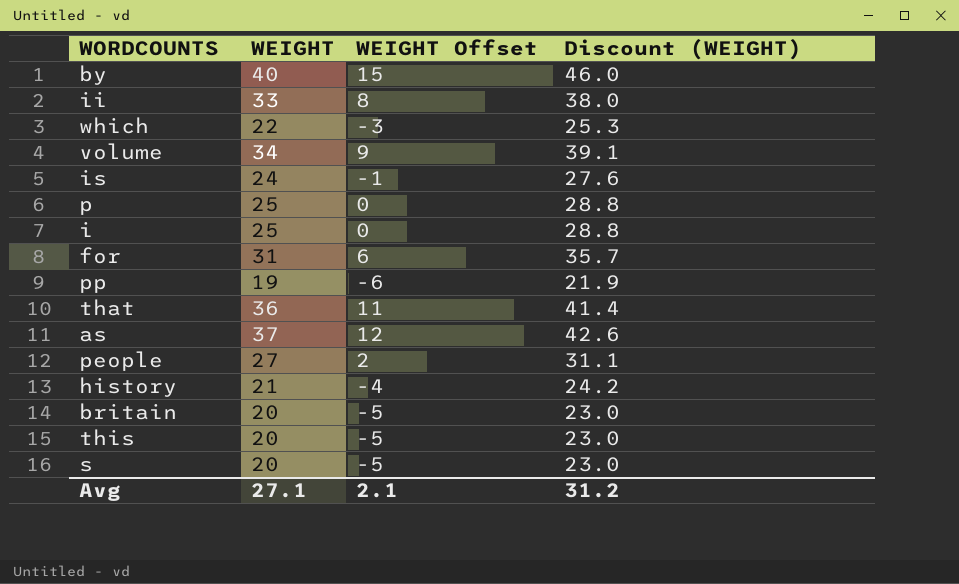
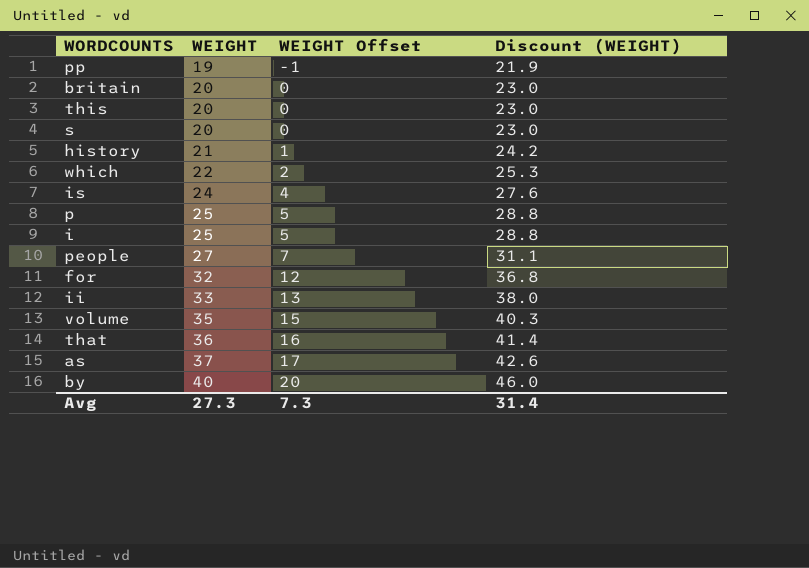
row order: none -> WEIGHT ascending
column WEIGHT Offset | formula: [WEIGHT] - 25 -> [WEIGHT] - 20
for | WEIGHT: 31 -> 32
for | Discount (WEIGHT): 35.7 -> 36.8
volume | WEIGHT: 34 -> 35
volume | Discount (WEIGHT): 39.1 -> 40.3
Avg | WEIGHT: 27.1 -> 27.3
Avg | WEIGHT Offset: 2.1 -> 7.3
Avg | Discount (WEIGHT): 31.2 -> 31.4

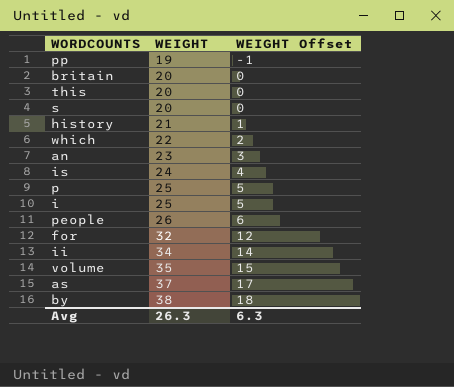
column Discount (WEIGHT) | formula: [WEIGHT] * 1.15 -> none
row that: 36 | 16 | 41.4 -> none
row an: none -> 23 | 3
people | WEIGHT: 27 -> 26
people | WEIGHT Offset: 7 -> 6
ii | WEIGHT: 33 -> 34
ii | WEIGHT Offset: 13 -> 14
by | WEIGHT: 40 -> 38
by | WEIGHT Offset: 20 -> 18
Avg | WEIGHT: 27.3 -> 26.3
Avg | WEIGHT Offset: 7.3 -> 6.3

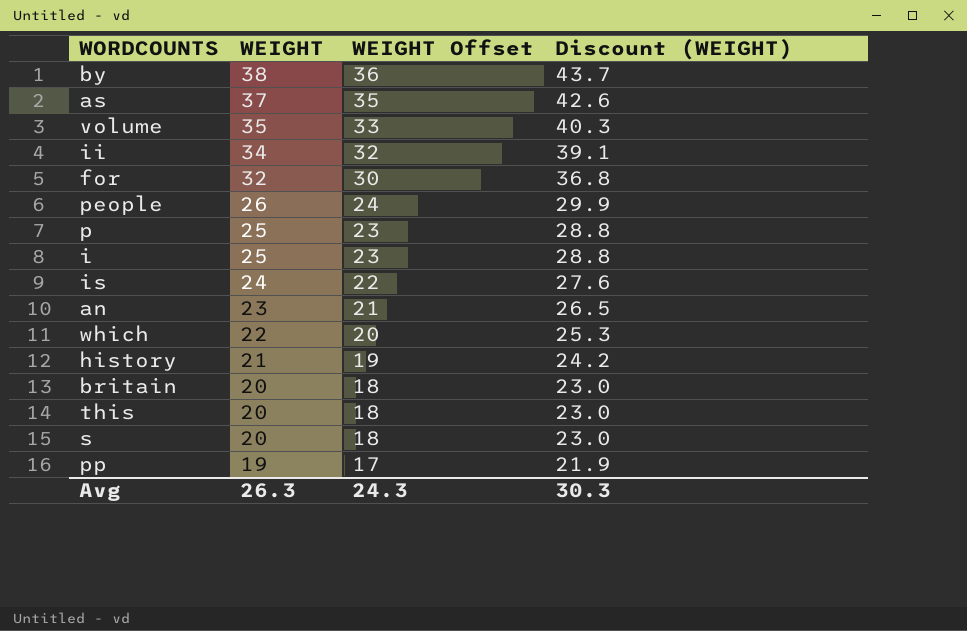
row order: WEIGHT ascending -> WEIGHT descending
column WEIGHT Offset | formula: [WEIGHT] - 20 -> [WEIGHT] - 2
column Discount (WEIGHT) | formula: none -> [WEIGHT] * 1.15
Avg | WEIGHT Offset: 6.3 -> 24.3

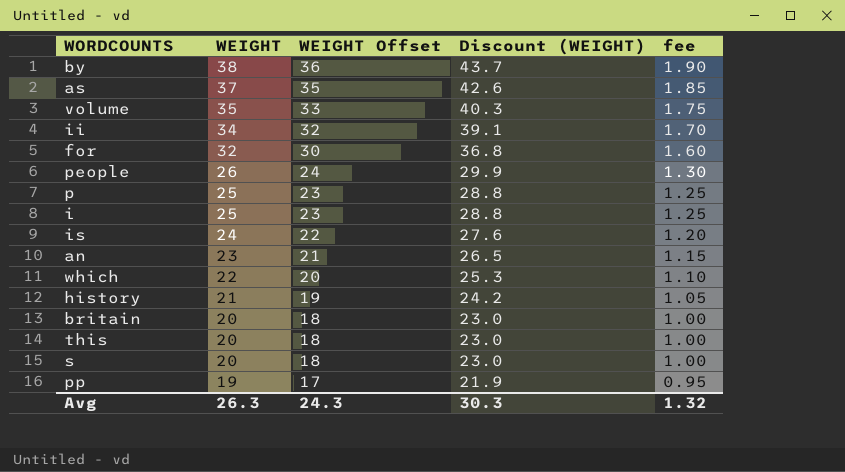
column fee | formula: none -> [WEIGHT] * 0.05

